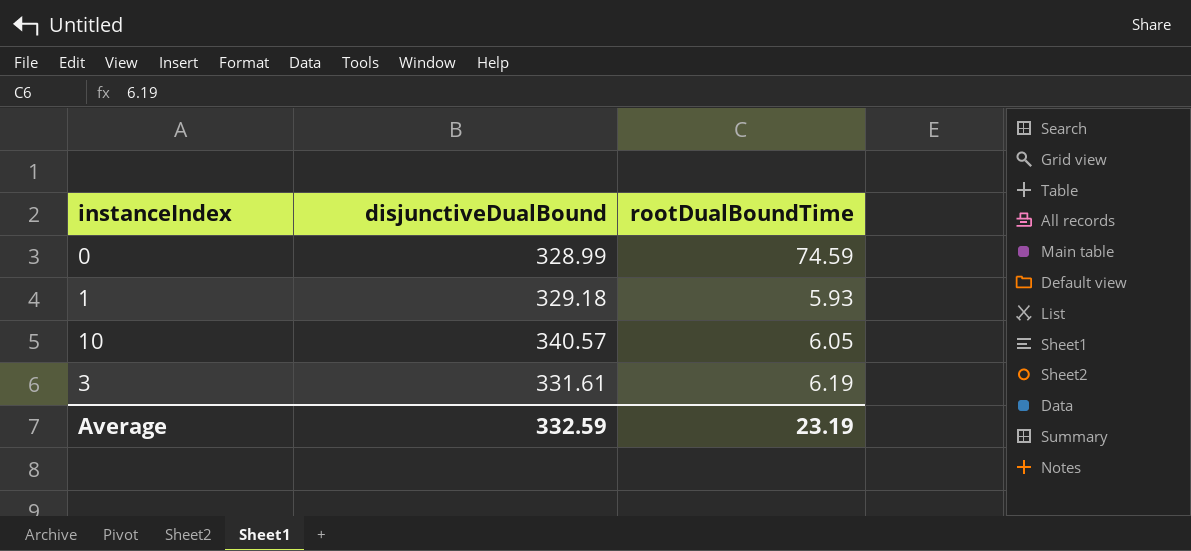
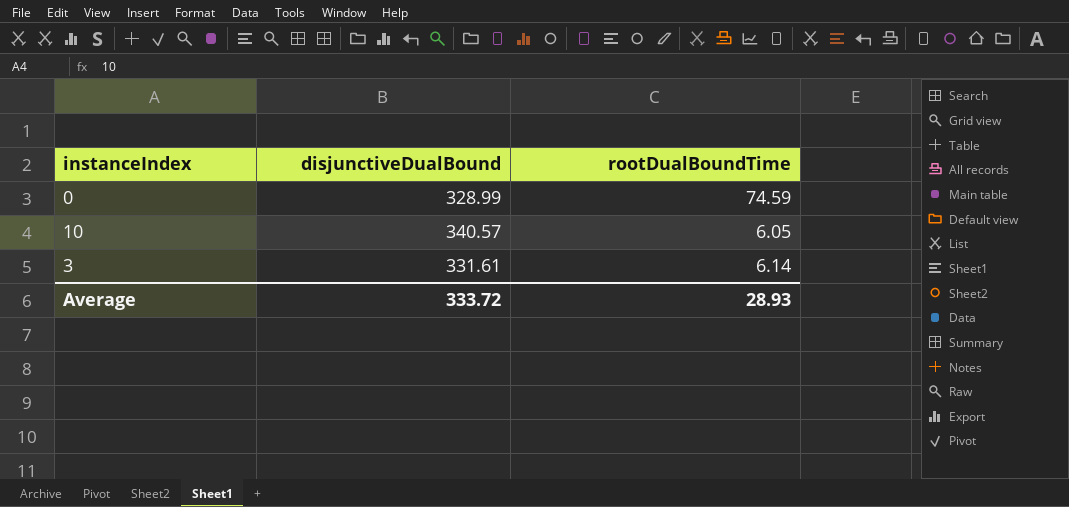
row 1: 329.18 | 5.93 -> none
3 | rootDualBoundTime: 6.19 -> 6.14
Average | disjunctiveDualBound: 332.59 -> 333.72
Average | rootDualBoundTime: 23.19 -> 28.93

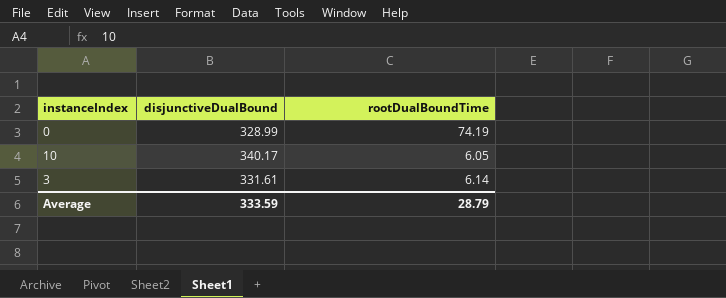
0 | rootDualBoundTime: 74.59 -> 74.19
10 | disjunctiveDualBound: 340.57 -> 340.17
Average | disjunctiveDualBound: 333.72 -> 333.59
Average | rootDualBoundTime: 28.93 -> 28.79

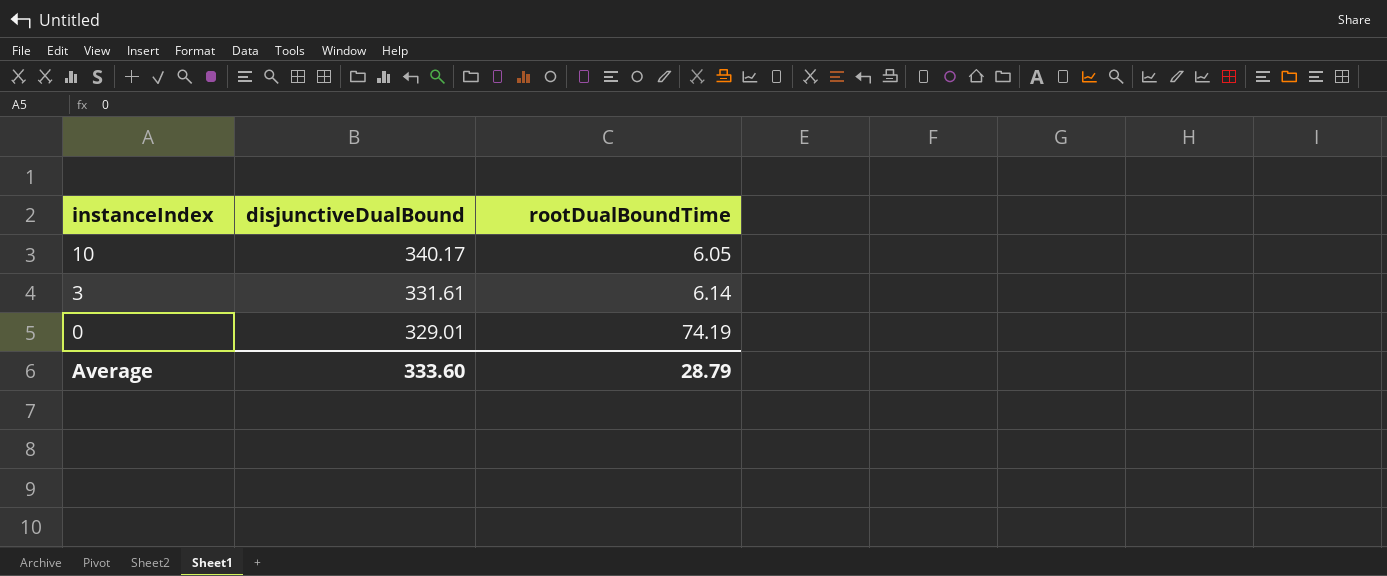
row order: none -> instanceIndex descending
0 | disjunctiveDualBound: 328.99 -> 329.01
Average | disjunctiveDualBound: 333.59 -> 333.60

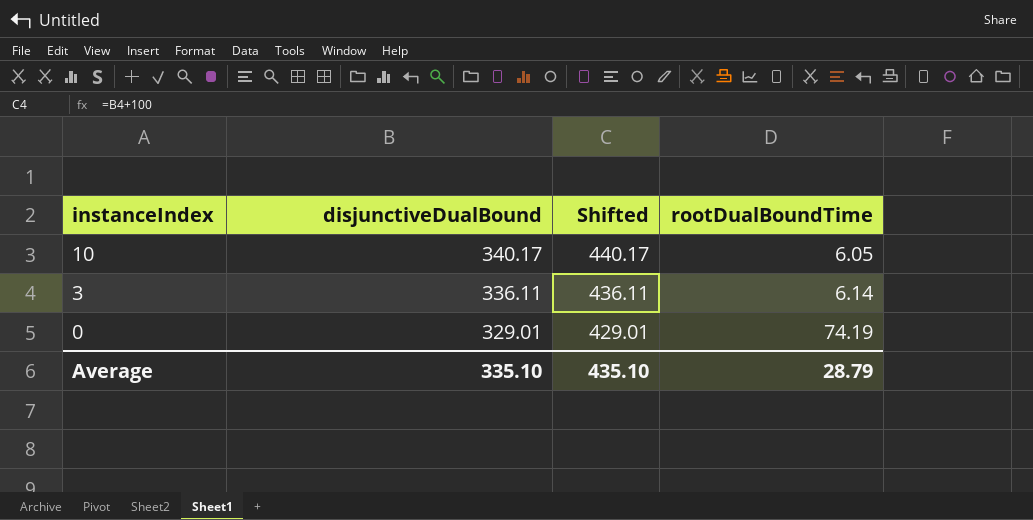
column Shifted | formula: none -> [disjunctiveDualBound] + 100
3 | disjunctiveDualBound: 331.61 -> 336.11
Average | disjunctiveDualBound: 333.60 -> 335.10

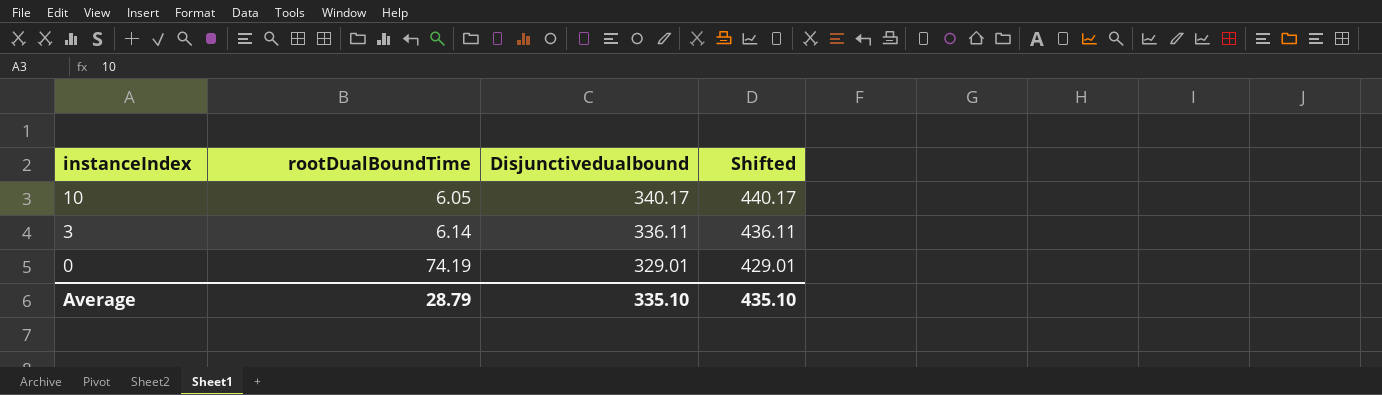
column rootDualBoundTime | position: 4 -> 2
column name: disjunctiveDualBound -> Disjunctivedualbound

